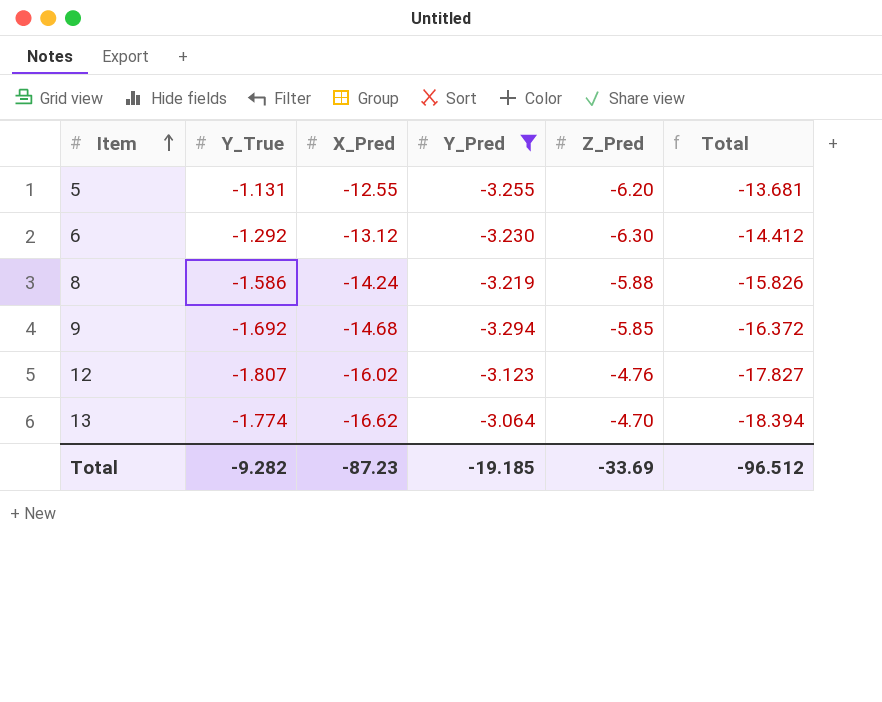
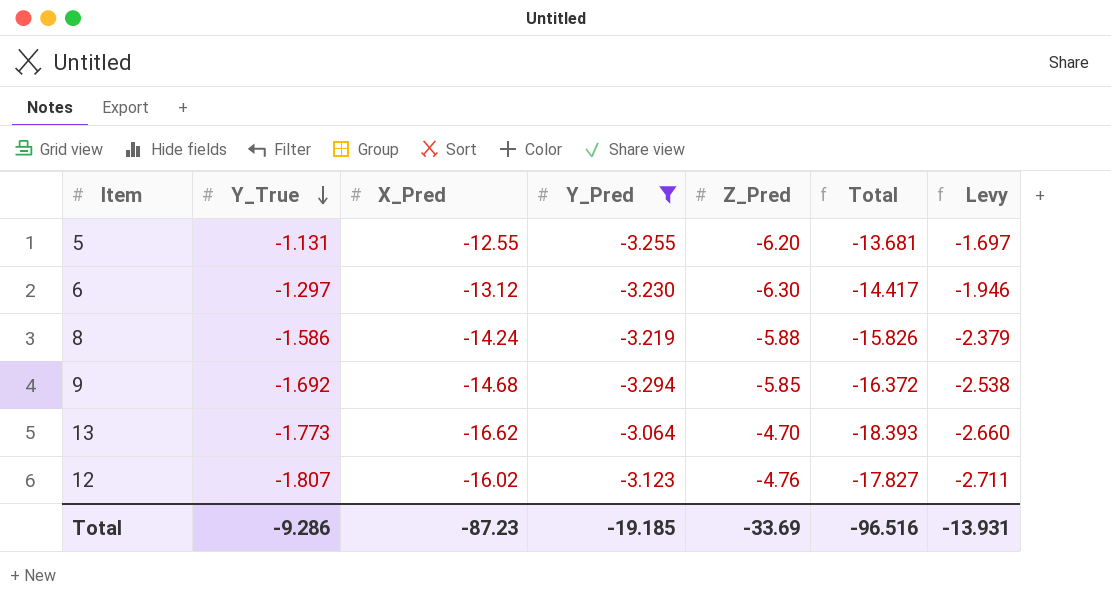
row order: Item ascending -> Y_True descending
column Levy | formula: none -> [Y_True] * 1.5
6 | Y_True: -1.292 -> -1.297
6 | Total: -14.412 -> -14.417
13 | Y_True: -1.774 -> -1.773
13 | Total: -18.394 -> -18.393
Total | Y_True: -9.282 -> -9.286
Total | Total: -96.512 -> -96.516

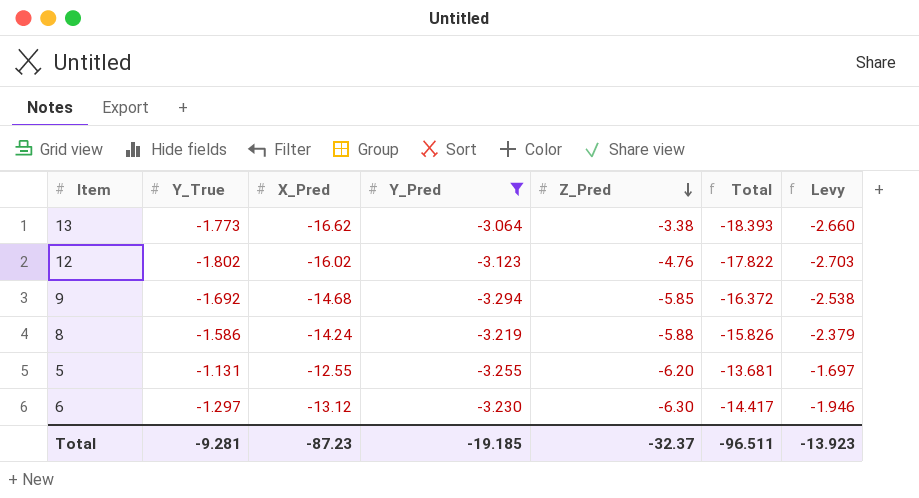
row order: Y_True descending -> Z_Pred descending
13 | Z_Pred: -4.70 -> -3.38
12 | Y_True: -1.807 -> -1.802
12 | Total: -17.827 -> -17.822
12 | Levy: -2.711 -> -2.703
Total | Y_True: -9.286 -> -9.281
Total | Z_Pred: -33.69 -> -32.37
Total | Total: -96.516 -> -96.511
Total | Levy: -13.931 -> -13.923

